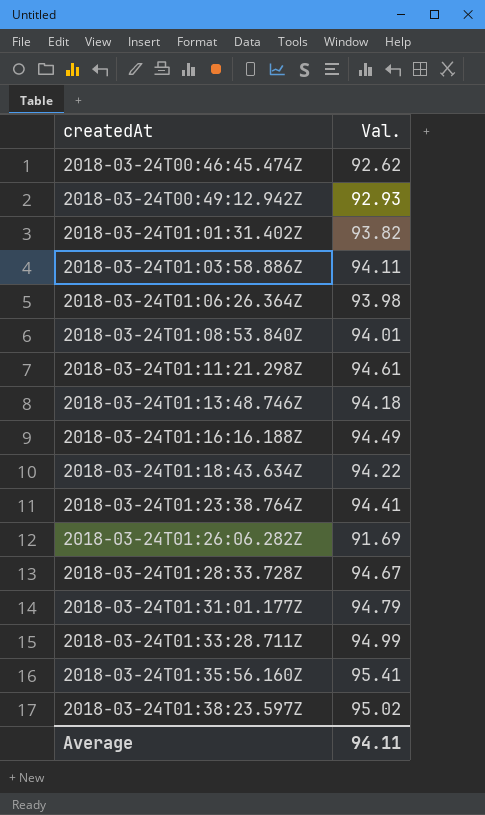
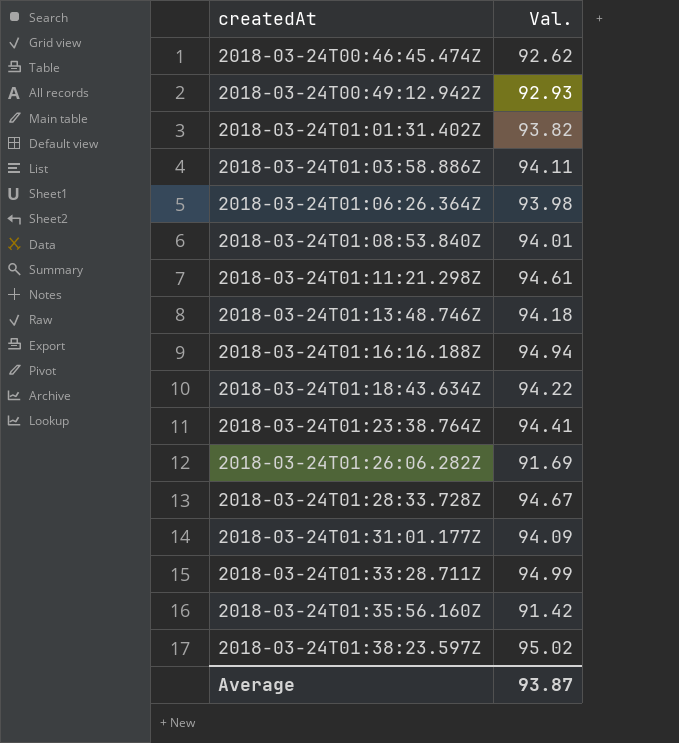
2018-03-24T01:16:16.188Z | Val.: 94.49 -> 94.94
2018-03-24T01:31:01.177Z | Val.: 94.79 -> 94.09
2018-03-24T01:35:56.160Z | Val.: 95.41 -> 91.42
Average | Val.: 94.11 -> 93.87

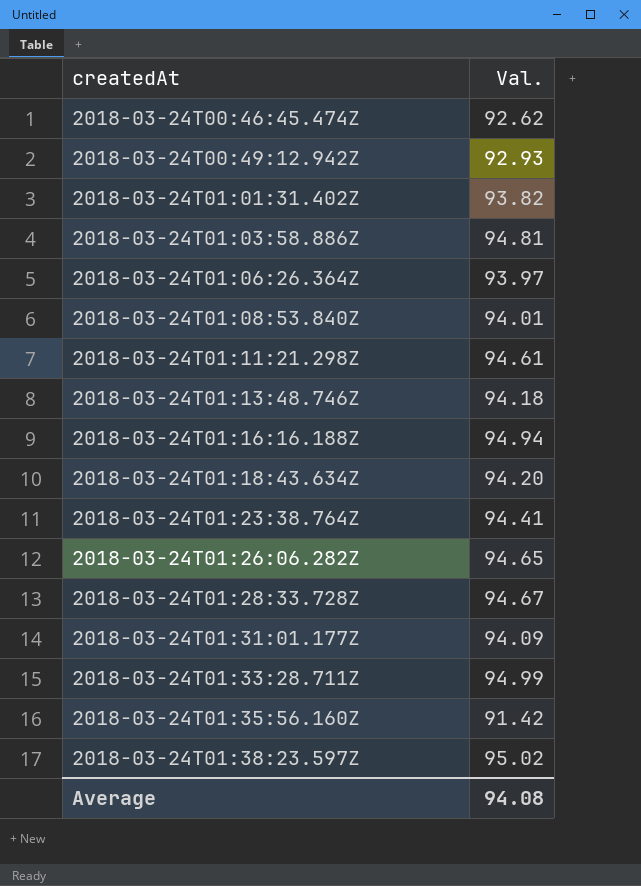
2018-03-24T01:03:58.886Z | Val.: 94.11 -> 94.81
2018-03-24T01:06:26.364Z | Val.: 93.98 -> 93.97
2018-03-24T01:18:43.634Z | Val.: 94.22 -> 94.20
2018-03-24T01:26:06.282Z | Val.: 91.69 -> 94.65
Average | Val.: 93.87 -> 94.08

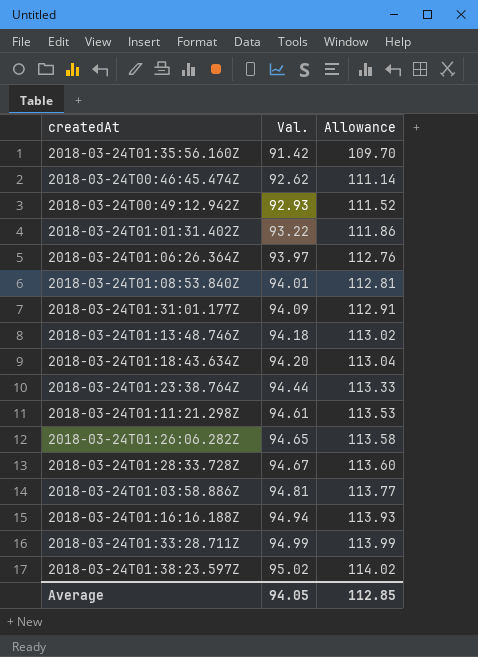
row order: createdAt ascending -> Val. ascending
column Allowance | formula: none -> [Val.] * 1.2
2018-03-24T01:01:31.402Z | Val.: 93.82 -> 93.22
2018-03-24T01:23:38.764Z | Val.: 94.41 -> 94.44
Average | Val.: 94.08 -> 94.05

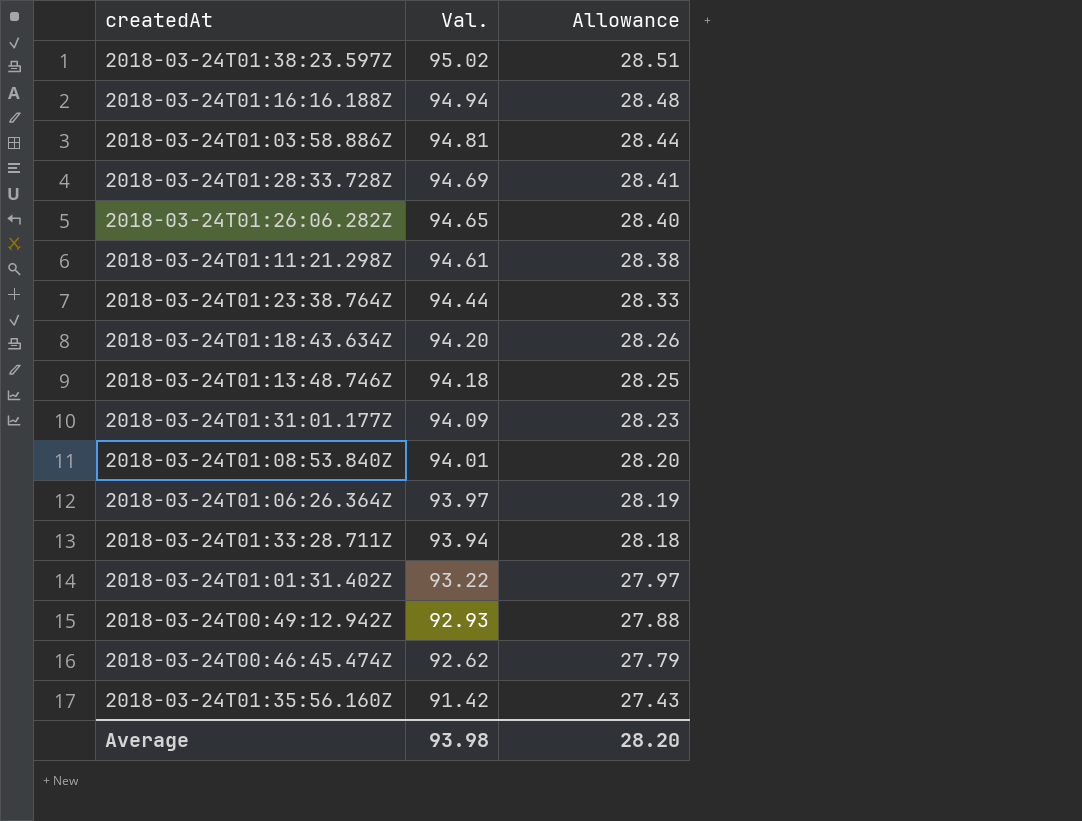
row order: Val. ascending -> Val. descending
column Allowance | formula: [Val.] * 1.2 -> [Val.] * 0.3
2018-03-24T01:28:33.728Z | Val.: 94.67 -> 94.69
2018-03-24T01:33:28.711Z | Val.: 94.99 -> 93.94
Average | Val.: 94.05 -> 93.98
Average | Allowance: 112.85 -> 28.20

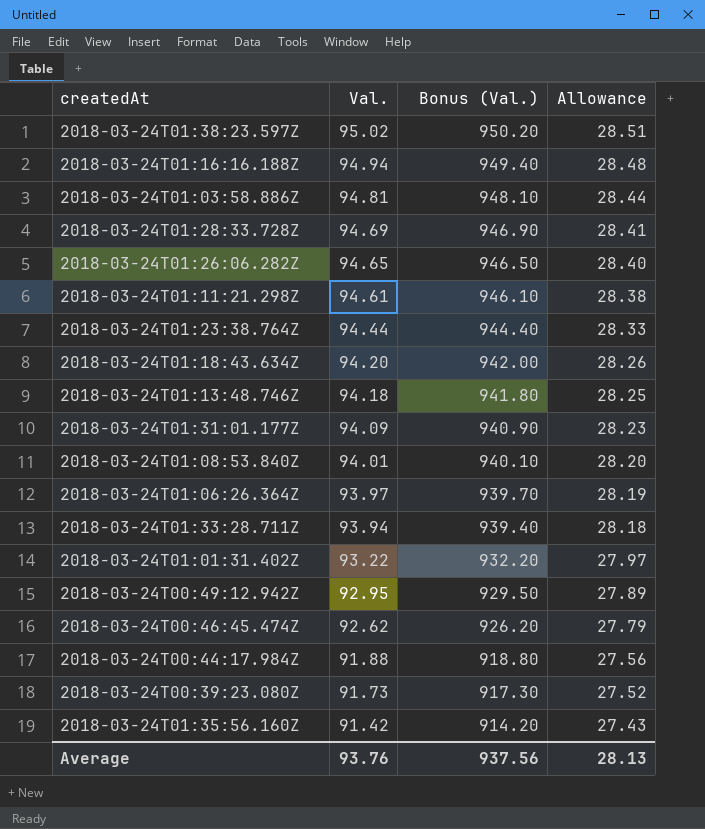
column Bonus (Val.) | formula: none -> [Val.] * 10
2018-03-24T00:49:12.942Z | Val.: 92.93 -> 92.95
2018-03-24T00:49:12.942Z | Allowance: 27.88 -> 27.89
row 2018-03-24T00:44:17.984Z: none -> 91.88 | 918.80 | 27.56
row 2018-03-24T00:39:23.080Z: none -> 91.73 | 917.30 | 27.52
Average | Val.: 93.98 -> 93.76
Average | Allowance: 28.20 -> 28.13

